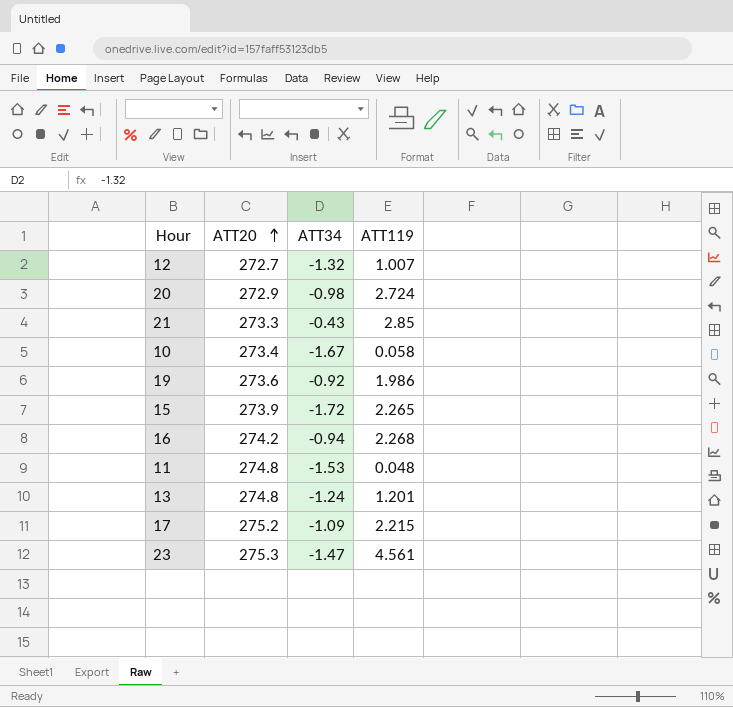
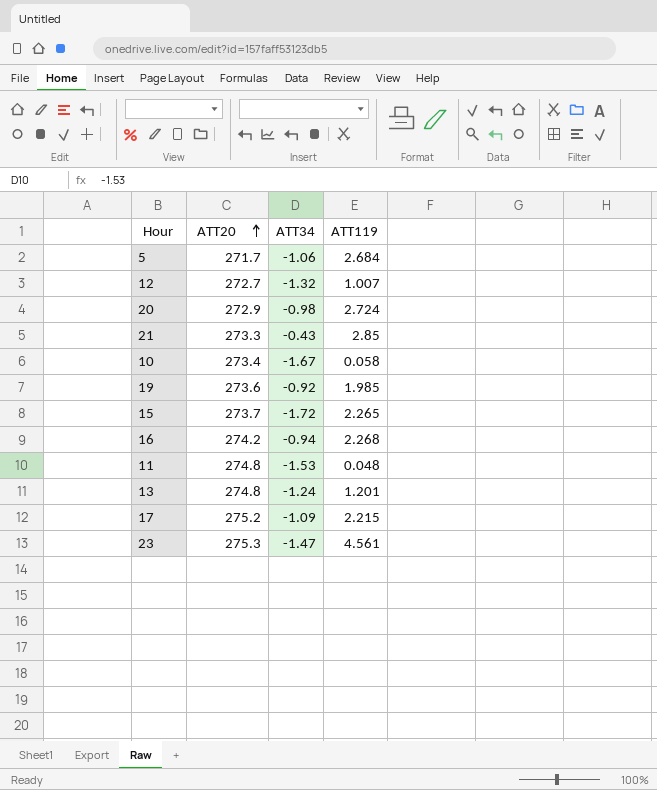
row 5: none -> 271.7 | -1.06 | 2.684
19 | ATT119: 1.986 -> 1.985
15 | ATT20: 273.9 -> 273.7

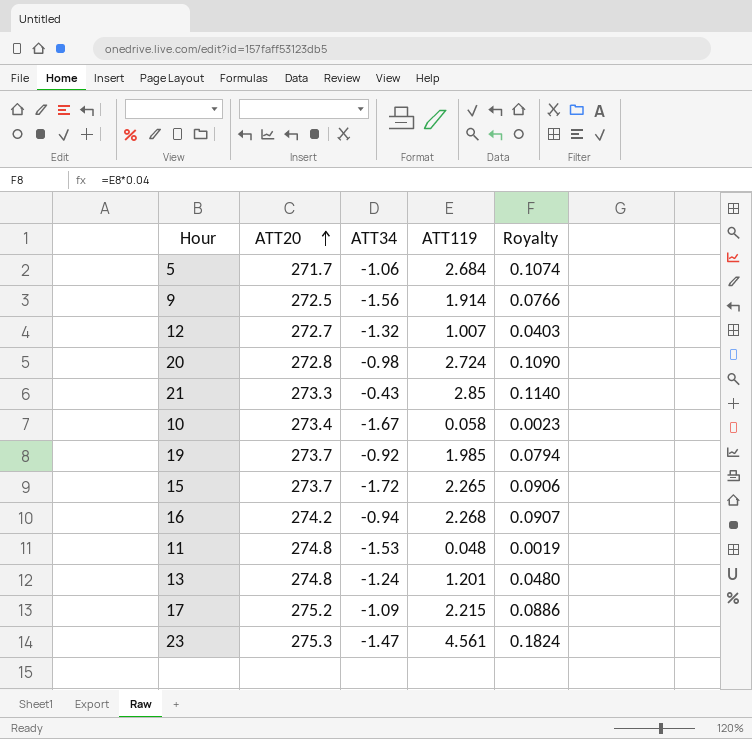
column Royalty | formula: none -> [ATT119] * 0.04
row 9: none -> 272.5 | -1.56 | 1.914 | 0.0766
20 | ATT20: 272.9 -> 272.8
19 | ATT20: 273.6 -> 273.7

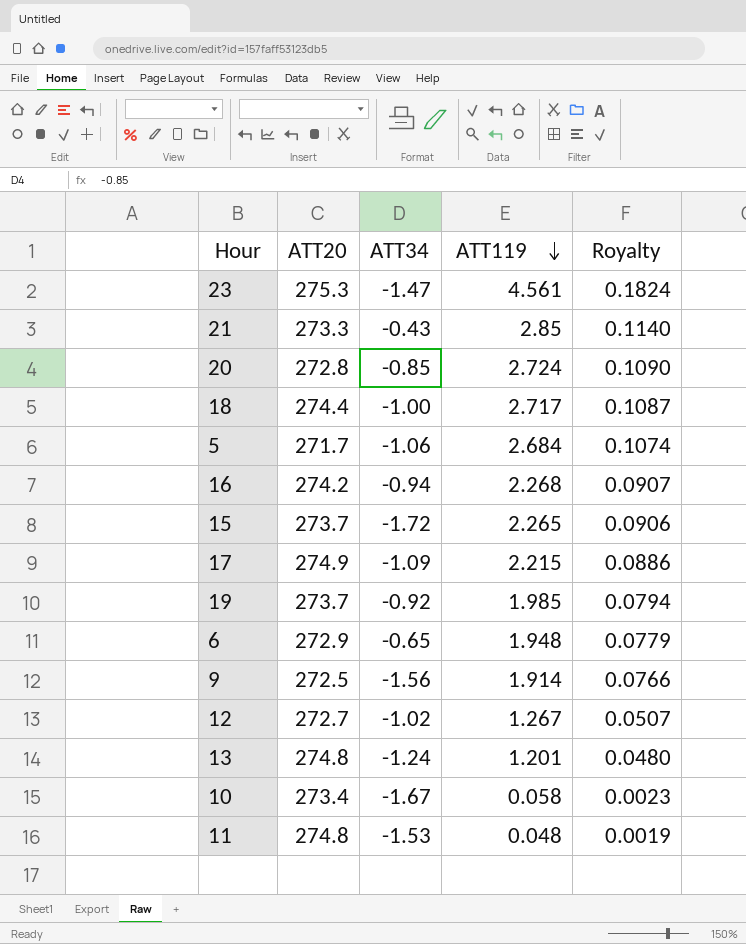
row order: ATT20 ascending -> ATT119 descending
20 | ATT34: -0.98 -> -0.85
row 18: none -> 274.4 | -1.00 | 2.717 | 0.1087
17 | ATT20: 275.2 -> 274.9
row 6: none -> 272.9 | -0.65 | 1.948 | 0.0779
12 | ATT34: -1.32 -> -1.02
12 | ATT119: 1.007 -> 1.267
12 | Royalty: 0.0403 -> 0.0507

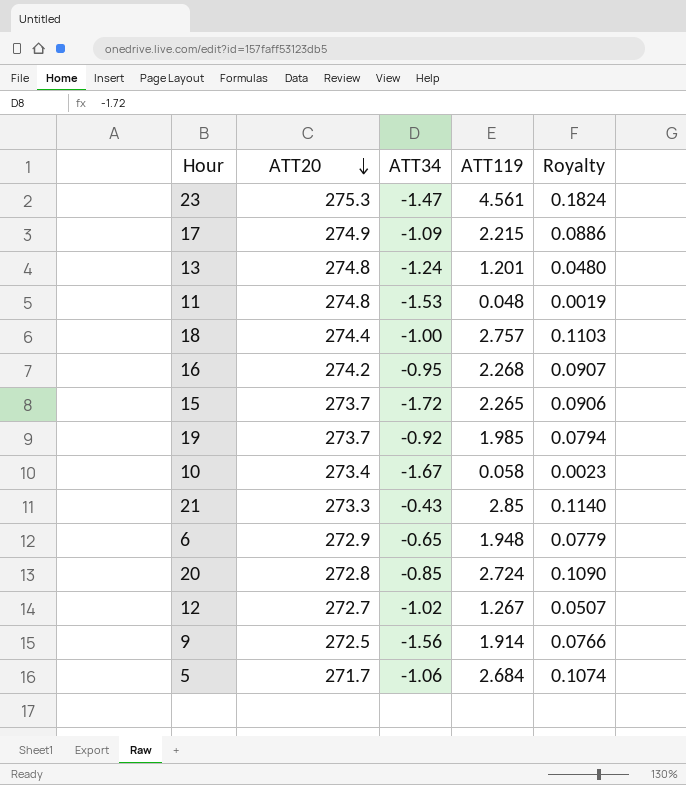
row order: ATT119 descending -> ATT20 descending
18 | ATT119: 2.717 -> 2.757
18 | Royalty: 0.1087 -> 0.1103
16 | ATT34: -0.94 -> -0.95

